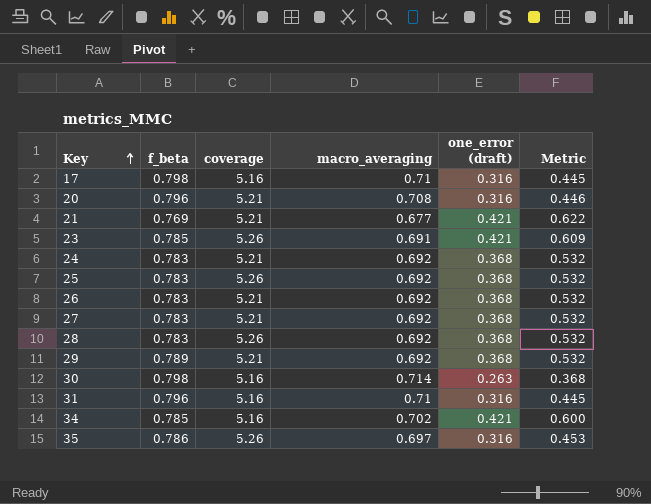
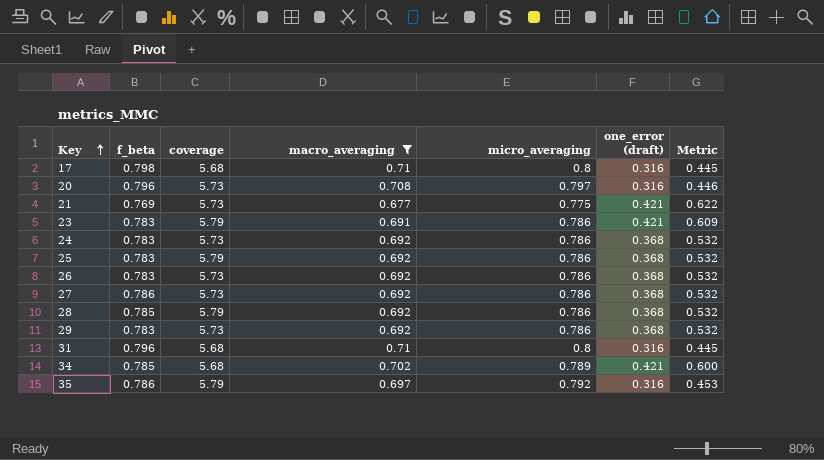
filter: none -> macro_averaging != 0.714
column micro_averaging | position: none -> 5
17 | coverage: 5.16 -> 5.68
20 | coverage: 5.21 -> 5.73
21 | coverage: 5.21 -> 5.73
23 | f_beta: 0.785 -> 0.783
23 | coverage: 5.26 -> 5.79
24 | coverage: 5.21 -> 5.73
25 | coverage: 5.26 -> 5.79
26 | coverage: 5.21 -> 5.73
27 | f_beta: 0.783 -> 0.786
27 | coverage: 5.21 -> 5.73
28 | f_beta: 0.783 -> 0.785
28 | coverage: 5.26 -> 5.79
29 | f_beta: 0.789 -> 0.783
29 | coverage: 5.21 -> 5.73
31 | coverage: 5.16 -> 5.68
34 | coverage: 5.16 -> 5.68
35 | coverage: 5.26 -> 5.79

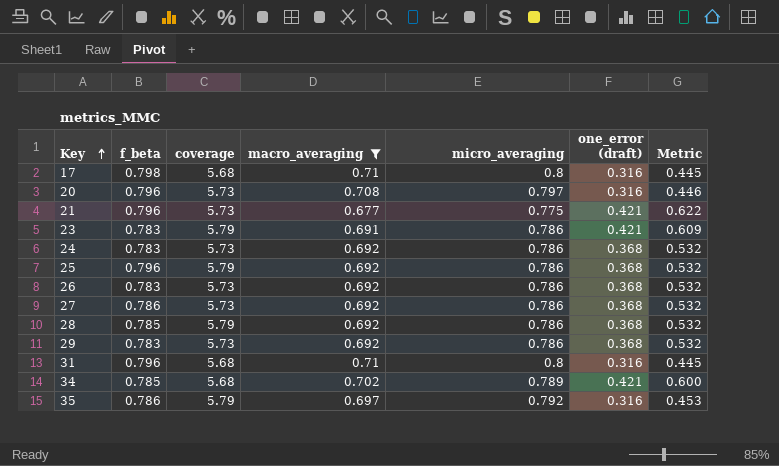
21 | f_beta: 0.769 -> 0.796
25 | f_beta: 0.783 -> 0.796

